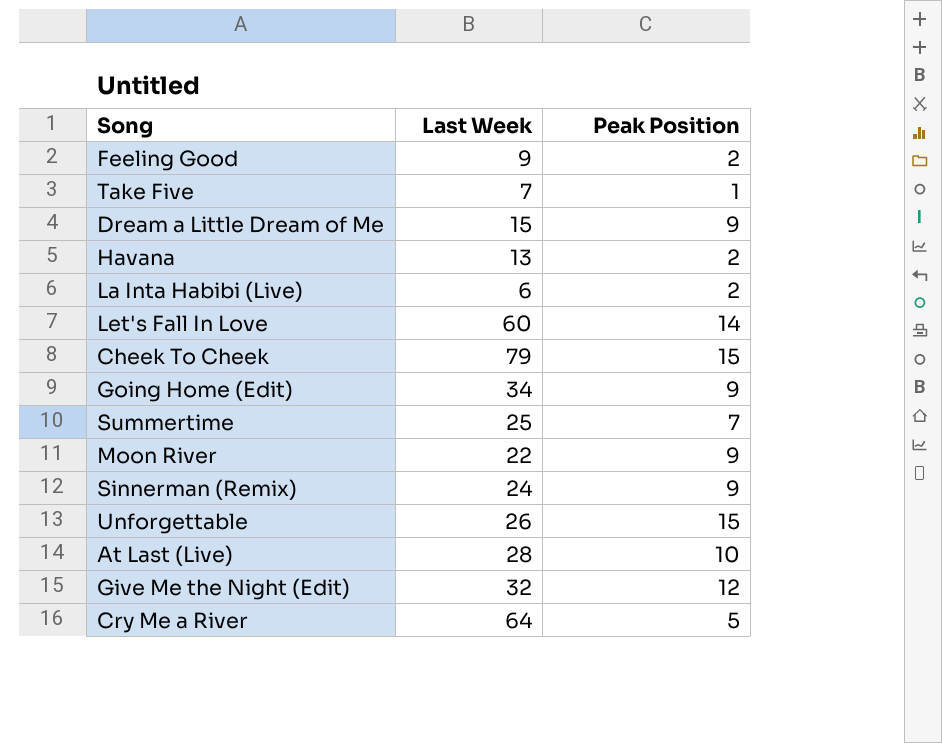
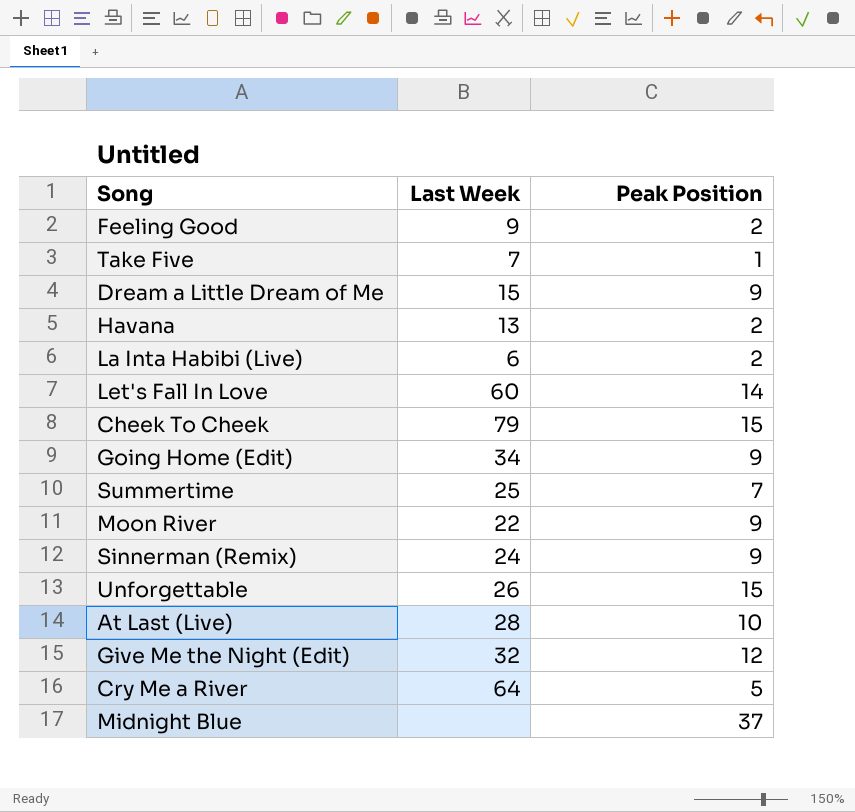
row Midnight Blue: none -> none | 37

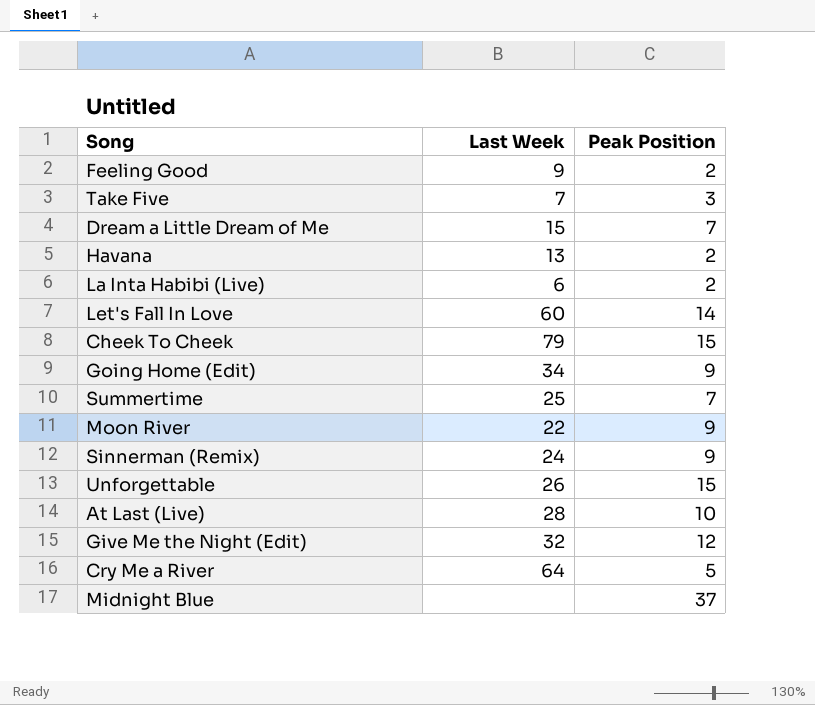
Take Five | Peak Position: 1 -> 3
Dream a Little Dream of Me | Peak Position: 9 -> 7

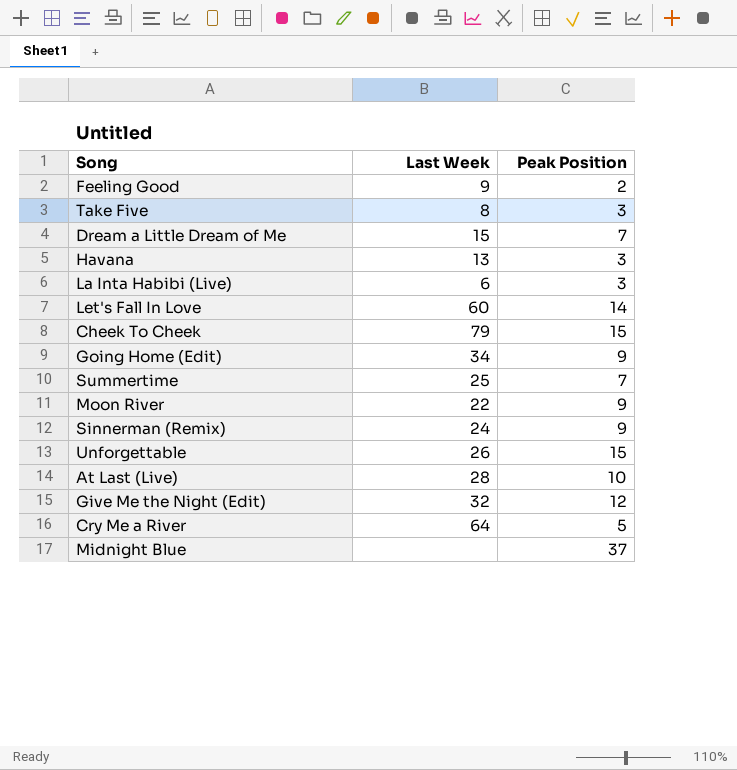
Take Five | Last Week: 7 -> 8
Havana | Peak Position: 2 -> 3
La Inta Habibi (Live) | Peak Position: 2 -> 3

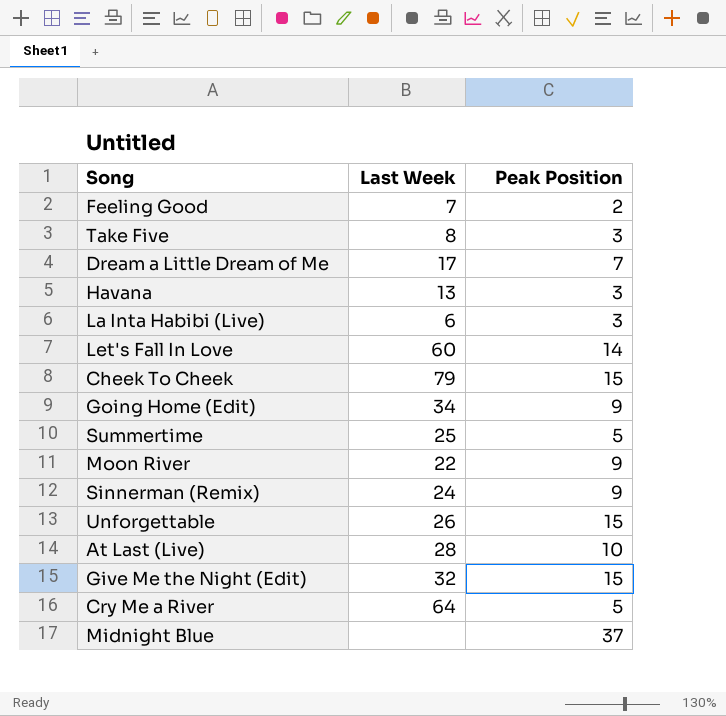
Feeling Good | Last Week: 9 -> 7
Dream a Little Dream of Me | Last Week: 15 -> 17
Summertime | Peak Position: 7 -> 5
Give Me the Night (Edit) | Peak Position: 12 -> 15

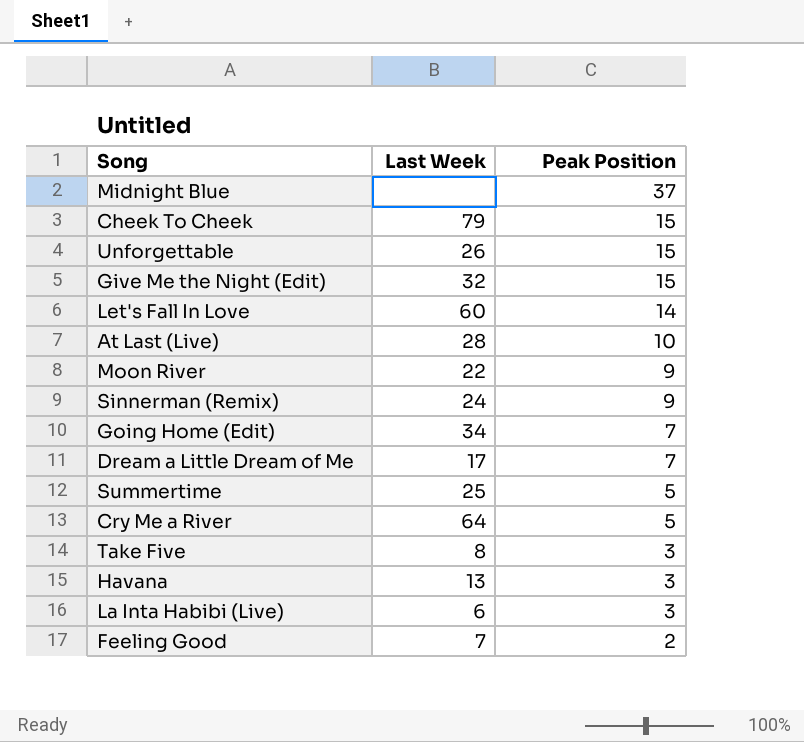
row order: none -> Peak Position descending
Going Home (Edit) | Peak Position: 9 -> 7

